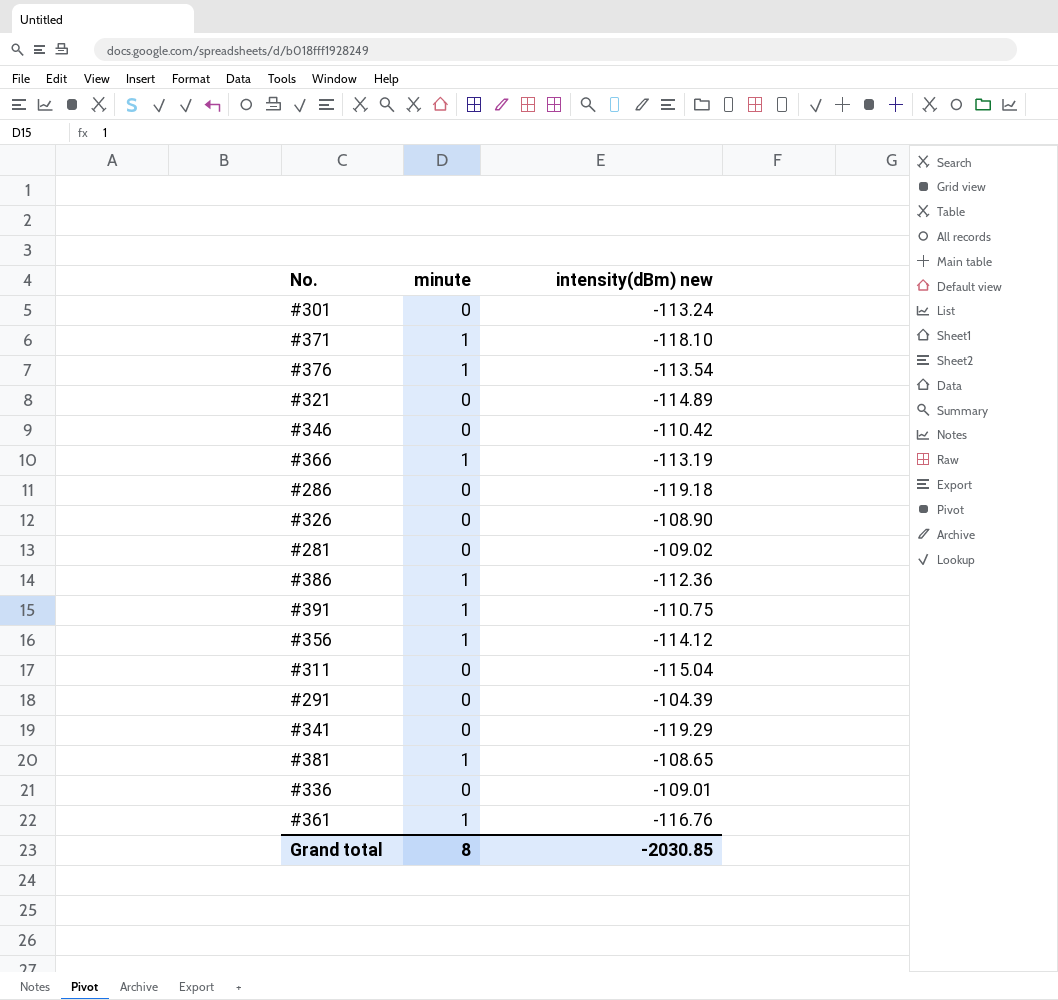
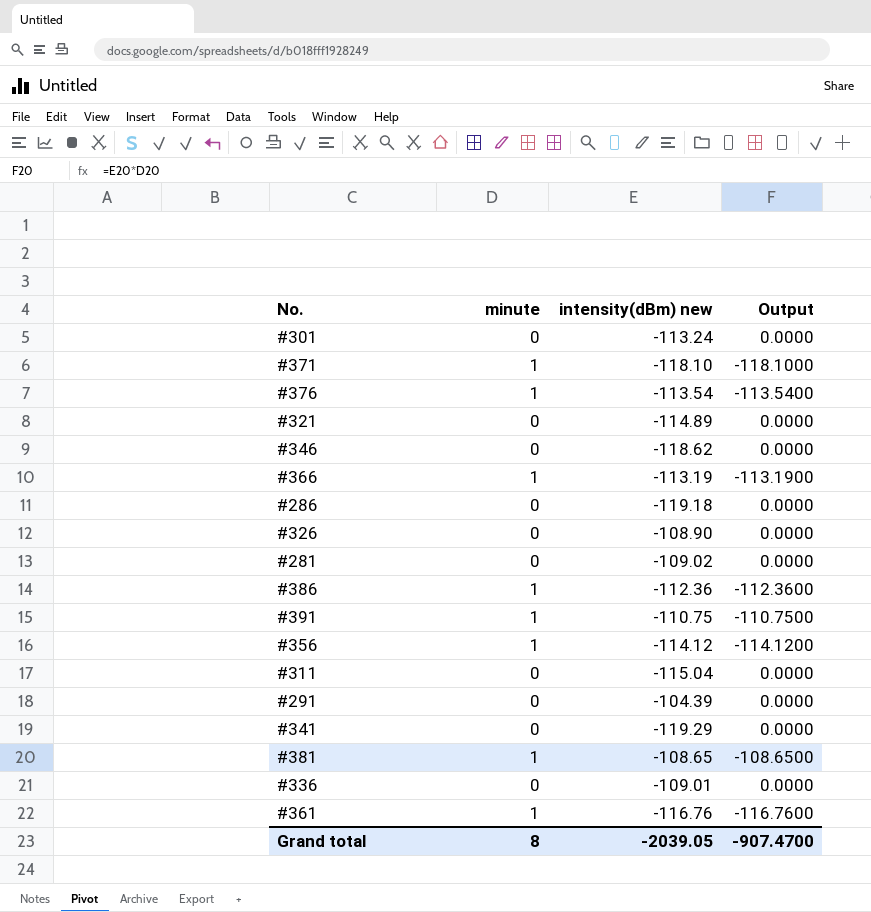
column Output | formula: none -> [minute] * [intensity(dBm) new]
#346 | intensity(dBm) new: -110.42 -> -118.62
Grand total | intensity(dBm) new: -2030.85 -> -2039.05

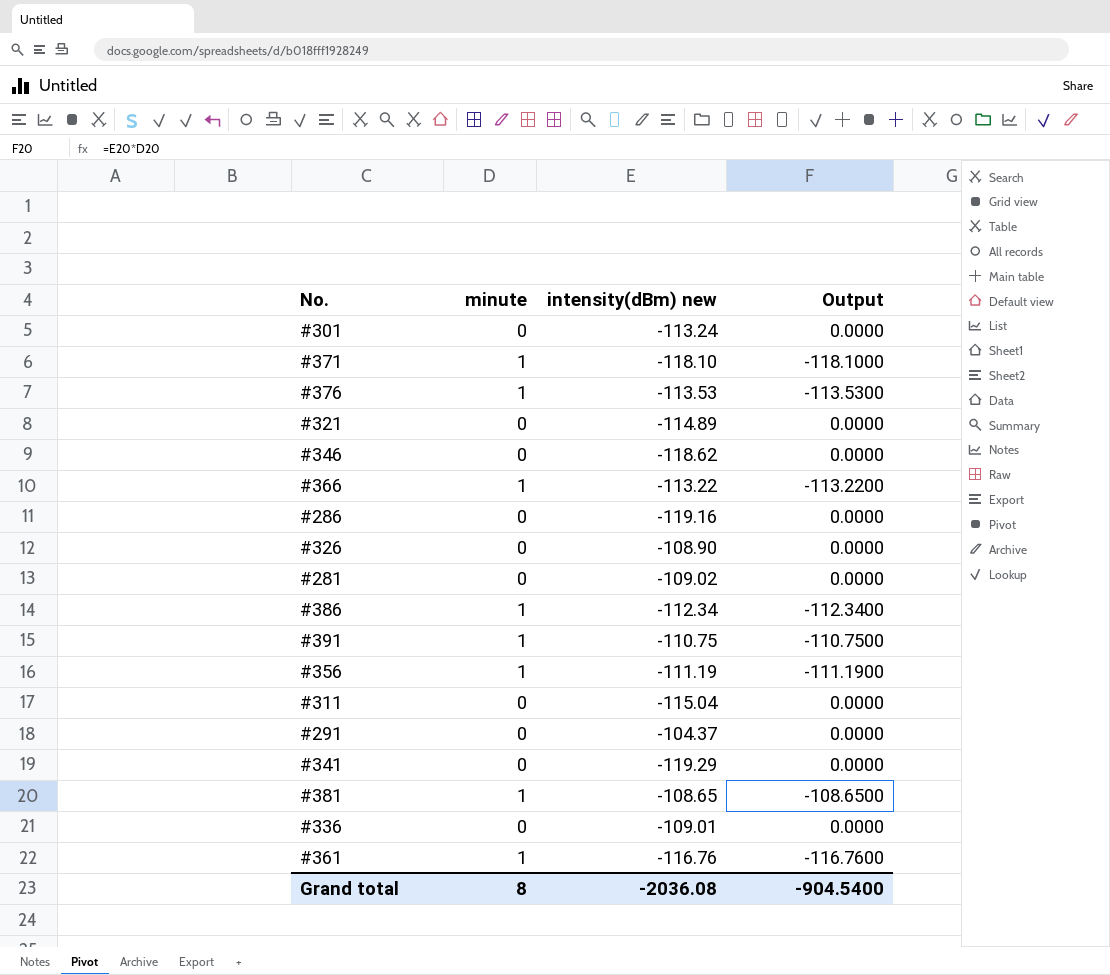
#376 | intensity(dBm) new: -113.54 -> -113.53
#376 | Output: -113.5400 -> -113.5300
#366 | intensity(dBm) new: -113.19 -> -113.22
#366 | Output: -113.1900 -> -113.2200
#286 | intensity(dBm) new: -119.18 -> -119.16
#386 | intensity(dBm) new: -112.36 -> -112.34
#386 | Output: -112.3600 -> -112.3400
#356 | intensity(dBm) new: -114.12 -> -111.19
#356 | Output: -114.1200 -> -111.1900
#291 | intensity(dBm) new: -104.39 -> -104.37
Grand total | intensity(dBm) new: -2039.05 -> -2036.08
Grand total | Output: -907.4700 -> -904.5400

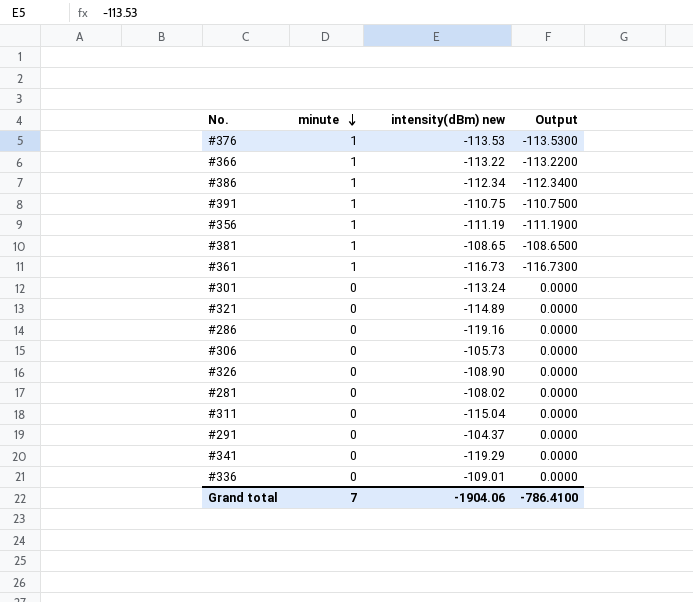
row order: none -> minute descending
row #371: 1 | -118.10 | -118.1000 -> none
row #346: 0 | -118.62 | 0.0000 -> none
#361 | intensity(dBm) new: -116.76 -> -116.73
#361 | Output: -116.7600 -> -116.7300
row #306: none -> 0 | -105.73 | 0.0000
#281 | intensity(dBm) new: -109.02 -> -108.02
Grand total | minute: 8 -> 7
Grand total | intensity(dBm) new: -2036.08 -> -1904.06
Grand total | Output: -904.5400 -> -786.4100

